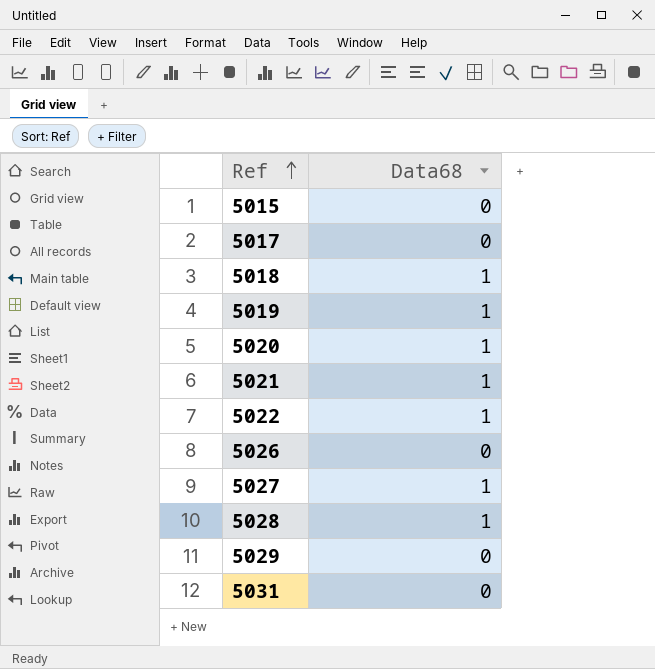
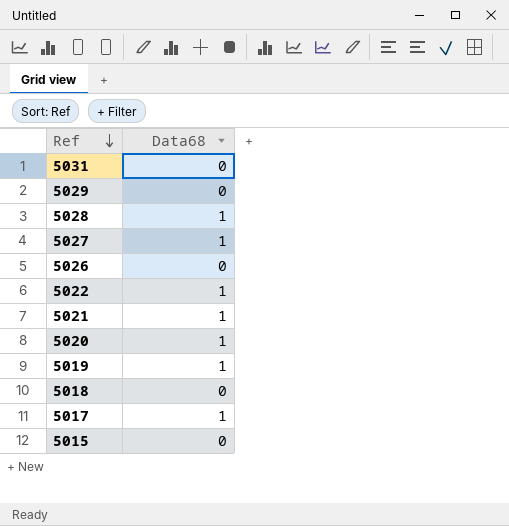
row order: Ref ascending -> Ref descending
5018 | Data68: 1 -> 0
5017 | Data68: 0 -> 1

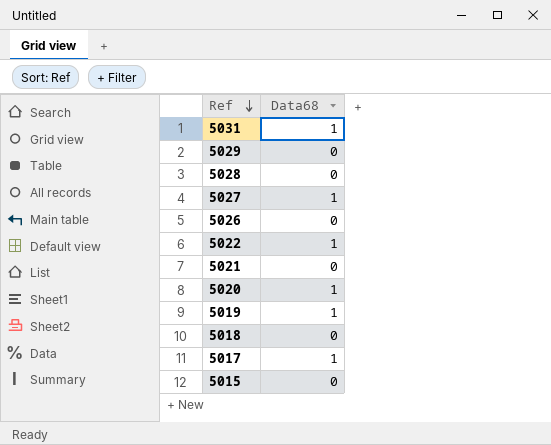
5031 | Data68: 0 -> 1
5028 | Data68: 1 -> 0
5021 | Data68: 1 -> 0

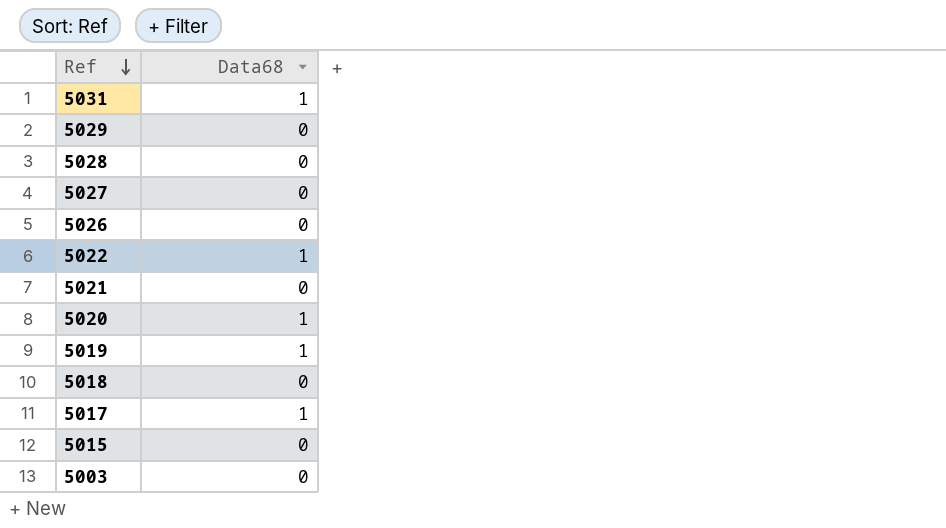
5027 | Data68: 1 -> 0
row 5003: none -> 0

